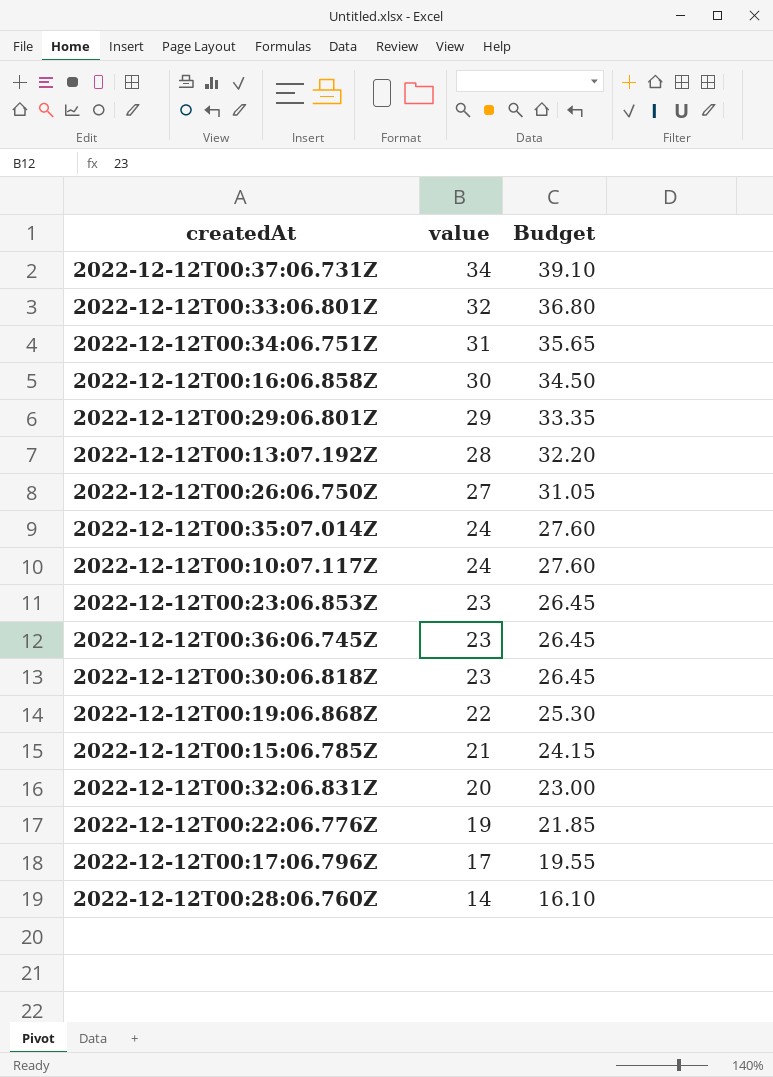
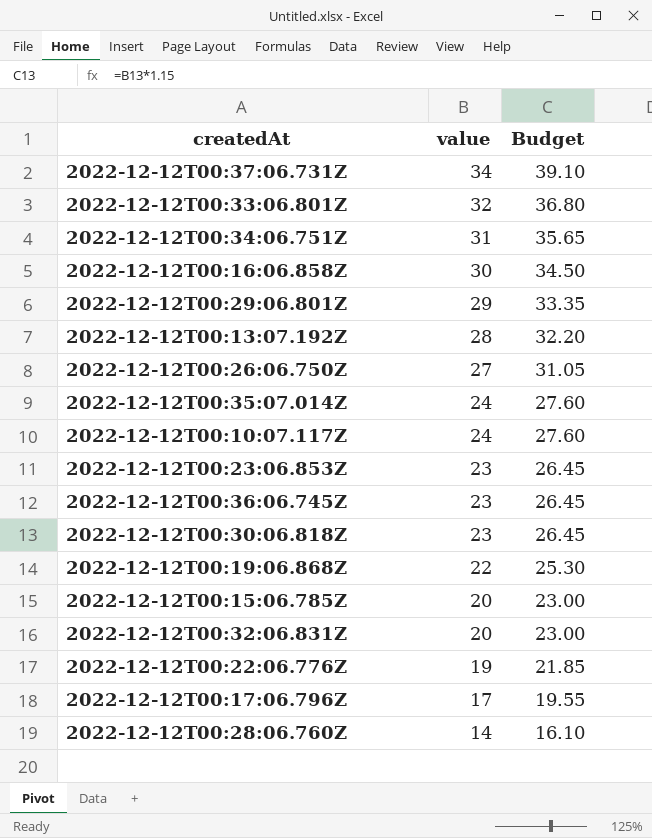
2022-12-12T00:15:06.785Z | value: 21 -> 20
2022-12-12T00:15:06.785Z | Budget: 24.15 -> 23.00

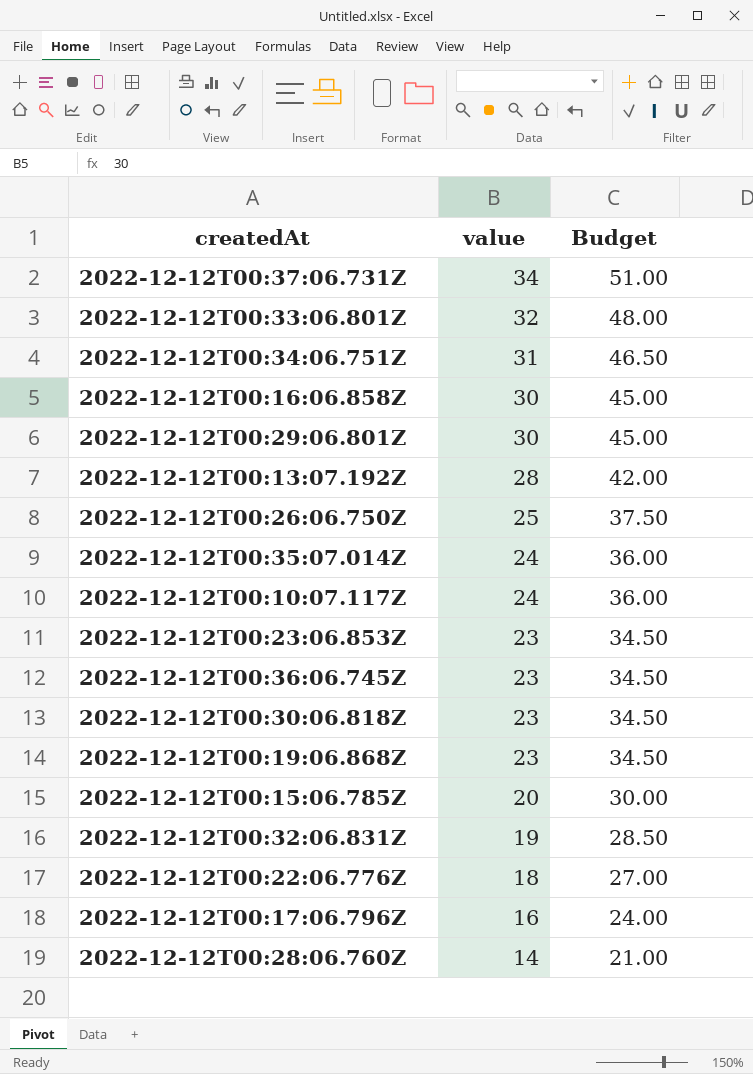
column Budget | formula: [value] * 1.15 -> [value] * 1.5
2022-12-12T00:29:06.801Z | value: 29 -> 30
2022-12-12T00:26:06.750Z | value: 27 -> 25
2022-12-12T00:19:06.868Z | value: 22 -> 23
2022-12-12T00:32:06.831Z | value: 20 -> 19
2022-12-12T00:22:06.776Z | value: 19 -> 18
2022-12-12T00:17:06.796Z | value: 17 -> 16

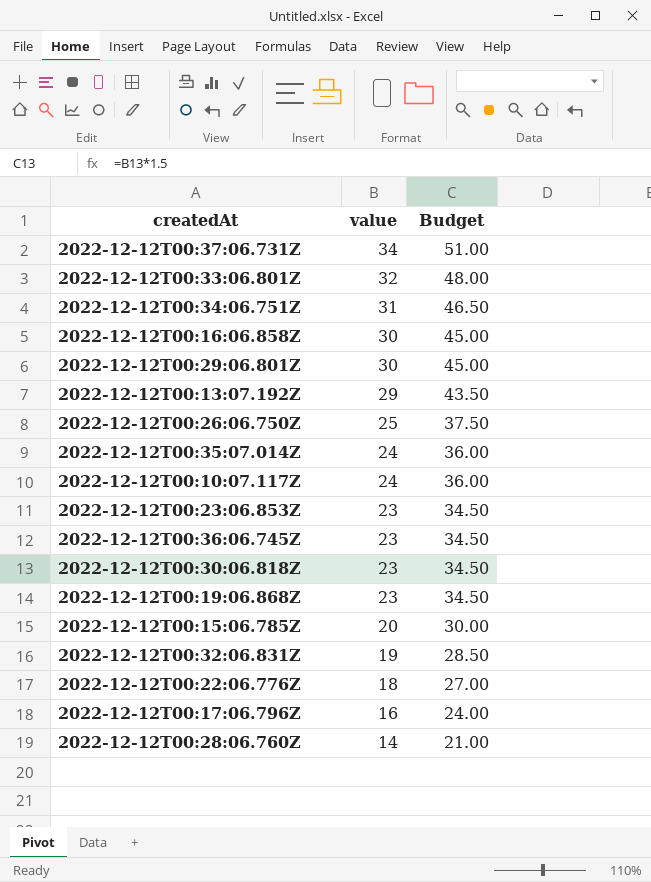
2022-12-12T00:13:07.192Z | value: 28 -> 29
2022-12-12T00:13:07.192Z | Budget: 42.00 -> 43.50

